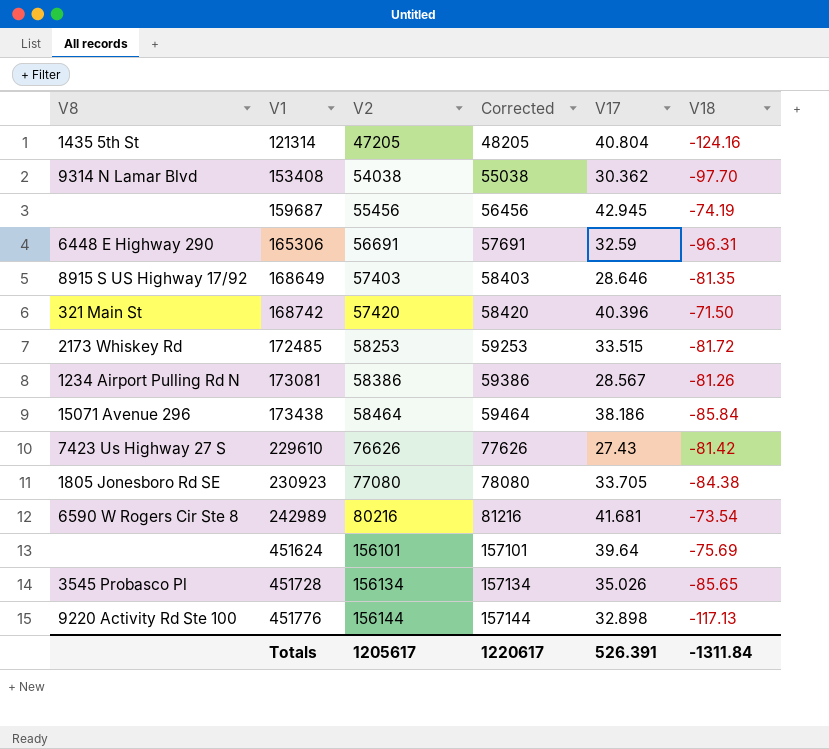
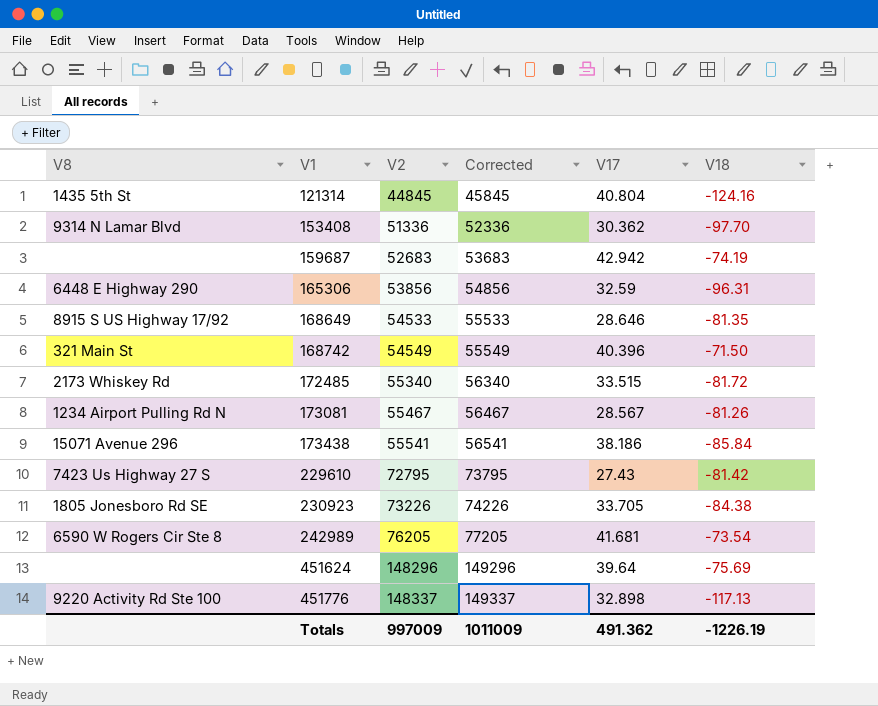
row 451728: 3545 Probasco Pl | 156134 | 157134 | 35.026 | -85.65 -> none
121314 | V2: 47205 -> 44845
121314 | Corrected: 48205 -> 45845
153408 | V2: 54038 -> 51336
153408 | Corrected: 55038 -> 52336
159687 | V2: 55456 -> 52683
159687 | Corrected: 56456 -> 53683
159687 | V17: 42.945 -> 42.942
165306 | V2: 56691 -> 53856
165306 | Corrected: 57691 -> 54856
168649 | V2: 57403 -> 54533
168649 | Corrected: 58403 -> 55533
168742 | V2: 57420 -> 54549
168742 | Corrected: 58420 -> 55549
172485 | V2: 58253 -> 55340
172485 | Corrected: 59253 -> 56340
173081 | V2: 58386 -> 55467
173081 | Corrected: 59386 -> 56467
173438 | V2: 58464 -> 55541
173438 | Corrected: 59464 -> 56541
229610 | V2: 76626 -> 72795
229610 | Corrected: 77626 -> 73795
230923 | V2: 77080 -> 73226
230923 | Corrected: 78080 -> 74226
242989 | V2: 80216 -> 76205
242989 | Corrected: 81216 -> 77205
451624 | V2: 156101 -> 148296
451624 | Corrected: 157101 -> 149296
451776 | V2: 156144 -> 148337
451776 | Corrected: 157144 -> 149337
Totals | V2: 1205617 -> 997009
Totals | Corrected: 1220617 -> 1011009
Totals | V17: 526.391 -> 491.362
Totals | V18: -1311.84 -> -1226.19

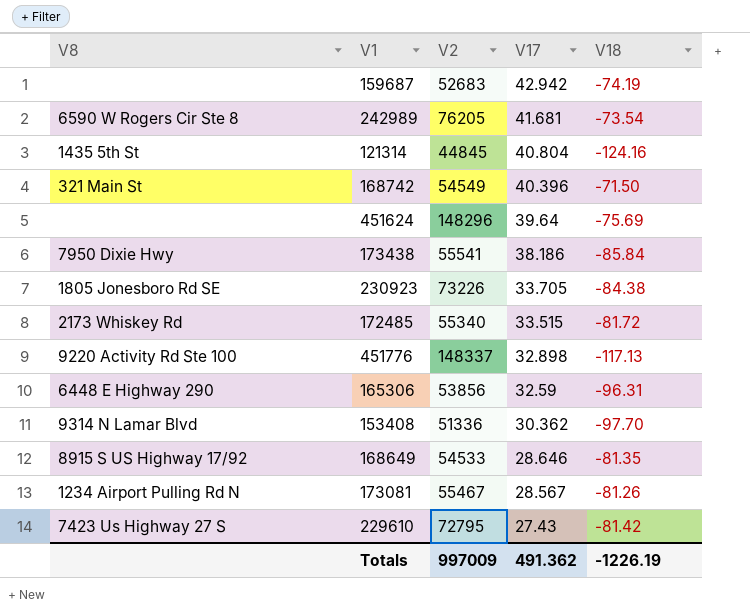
row order: V1 ascending -> V17 descending
column Corrected | formula: [V2] + 1000 -> none
173438 | V8: 15071 Avenue 296 -> 7950 Dixie Hwy

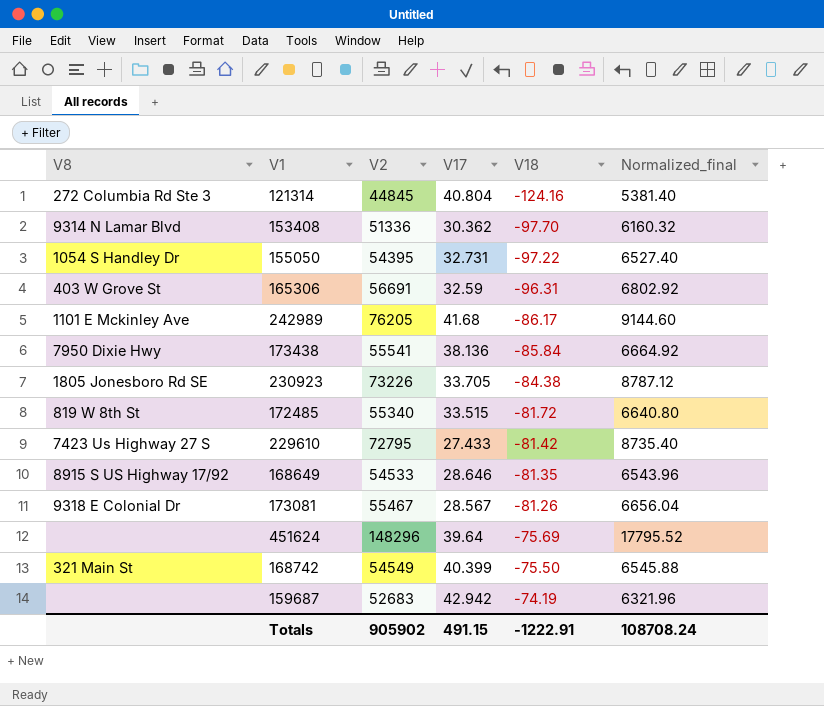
row order: V17 descending -> V18 ascending
column Normalized_final | formula: none -> [V2] * 0.12
row 451776: 9220 Activity Rd Ste 100 | 148337 | 32.898 | -117.13 -> none
121314 | V8: 1435 5th St -> 272 Columbia Rd Ste 3
row 155050: none -> 1054 S Handley Dr | 54395 | 32.731 | -97.22 | 6527.40
165306 | V8: 6448 E Highway 290 -> 403 W Grove St
165306 | V2: 53856 -> 56691
242989 | V8: 6590 W Rogers Cir Ste 8 -> 1101 E Mckinley Ave
242989 | V17: 41.681 -> 41.68
242989 | V18: -73.54 -> -86.17
173438 | V17: 38.186 -> 38.136
172485 | V8: 2173 Whiskey Rd -> 819 W 8th St
229610 | V17: 27.43 -> 27.433
173081 | V8: 1234 Airport Pulling Rd N -> 9318 E Colonial Dr
168742 | V17: 40.396 -> 40.399
168742 | V18: -71.50 -> -75.50
Totals | V2: 997009 -> 905902
Totals | V17: 491.362 -> 491.15
Totals | V18: -1226.19 -> -1222.91

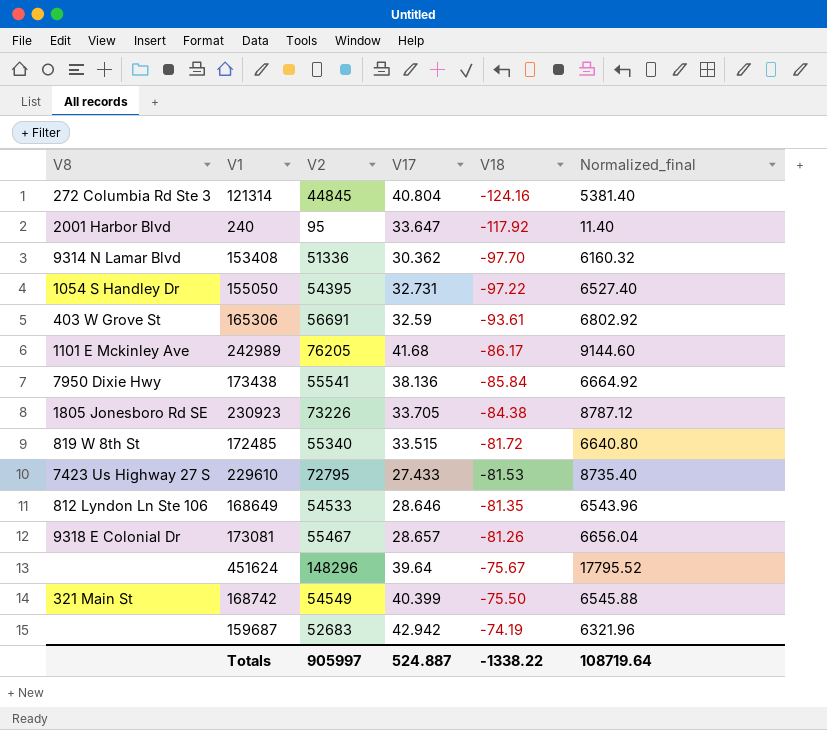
row 240: none -> 2001 Harbor Blvd | 95 | 33.647 | -117.92 | 11.40
165306 | V18: -96.31 -> -93.61
229610 | V18: -81.42 -> -81.53
168649 | V8: 8915 S US Highway 17/92 -> 812 Lyndon Ln Ste 106
173081 | V17: 28.567 -> 28.657
451624 | V18: -75.69 -> -75.67
Totals | V2: 905902 -> 905997
Totals | V17: 491.15 -> 524.887
Totals | V18: -1222.91 -> -1338.22
Totals | Normalized_final: 108708.24 -> 108719.64

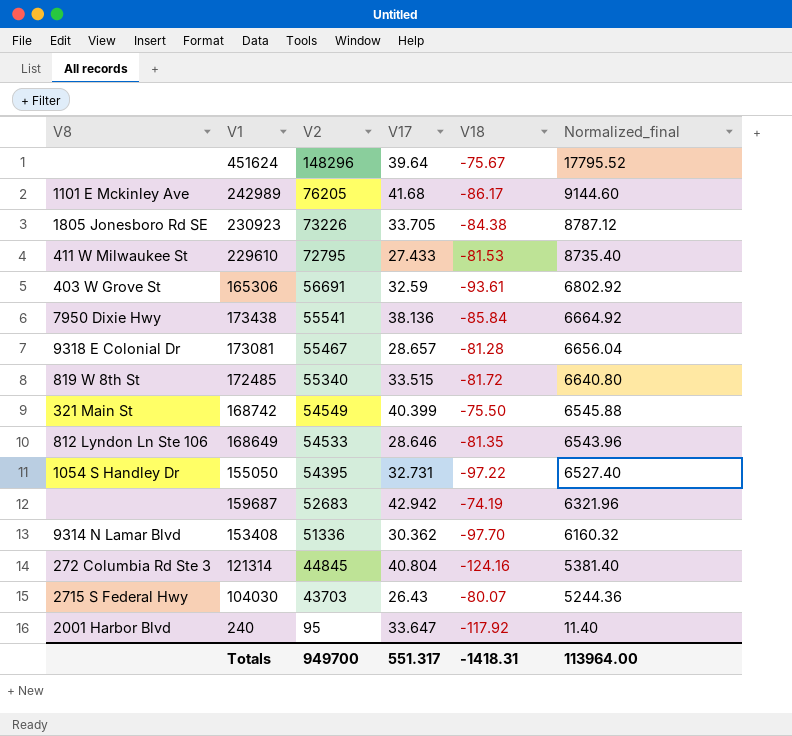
row order: V18 ascending -> V2 descending
229610 | V8: 7423 Us Highway 27 S -> 411 W Milwaukee St
173081 | V18: -81.26 -> -81.28
row 104030: none -> 2715 S Federal Hwy | 43703 | 26.43 | -80.07 | 5244.36
Totals | V2: 905997 -> 949700
Totals | V17: 524.887 -> 551.317
Totals | V18: -1338.22 -> -1418.31
Totals | Normalized_final: 108719.64 -> 113964.00

